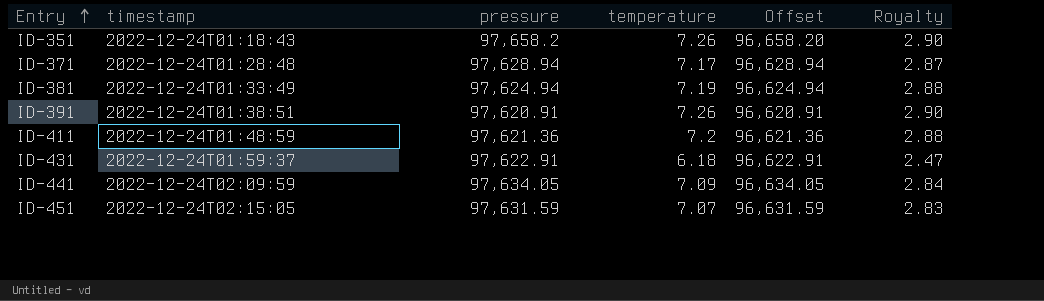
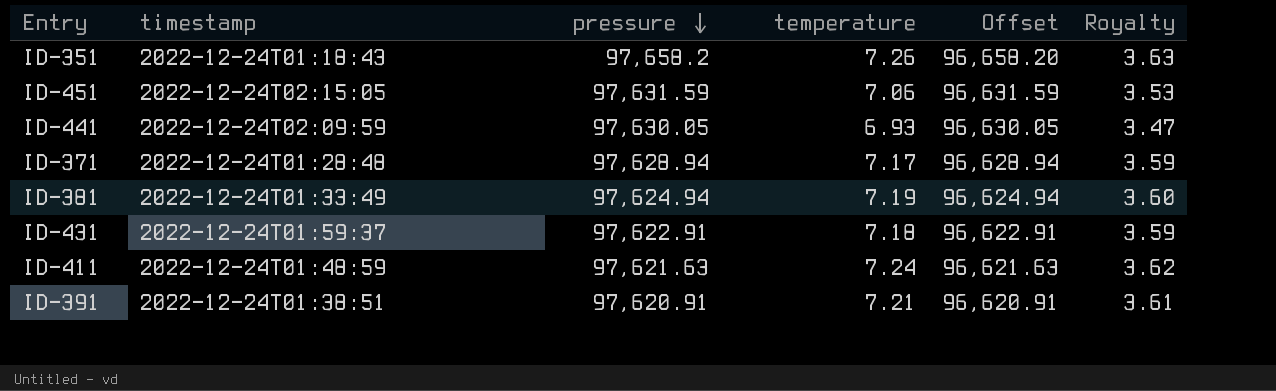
row order: Entry ascending -> pressure descending
column Royalty | formula: [temperature] * 0.4 -> [temperature] * 0.5
ID-451 | temperature: 7.07 -> 7.06
ID-441 | pressure: 97,634.05 -> 97,630.05
ID-441 | temperature: 7.09 -> 6.93
ID-441 | Offset: 96,634.05 -> 96,630.05
ID-431 | temperature: 6.18 -> 7.18
ID-411 | pressure: 97,621.36 -> 97,621.63
ID-411 | temperature: 7.2 -> 7.24
ID-411 | Offset: 96,621.36 -> 96,621.63
ID-391 | temperature: 7.26 -> 7.21

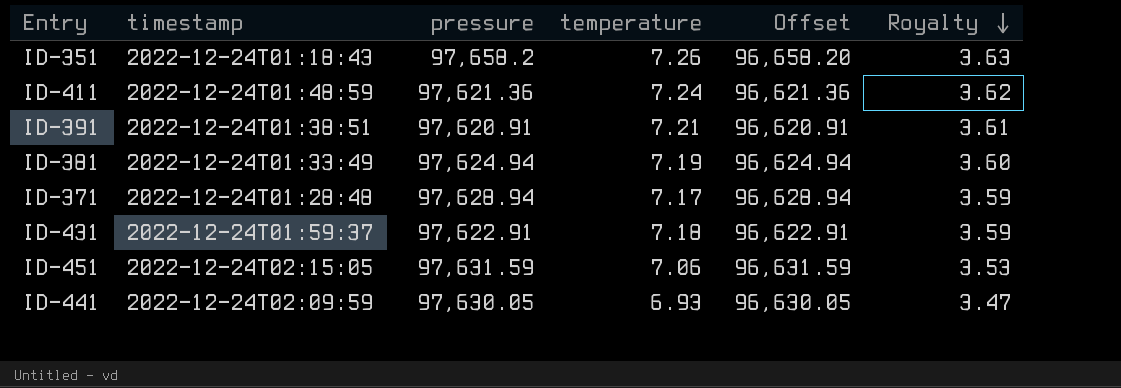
row order: pressure descending -> Royalty descending
ID-411 | pressure: 97,621.63 -> 97,621.36
ID-411 | Offset: 96,621.63 -> 96,621.36

